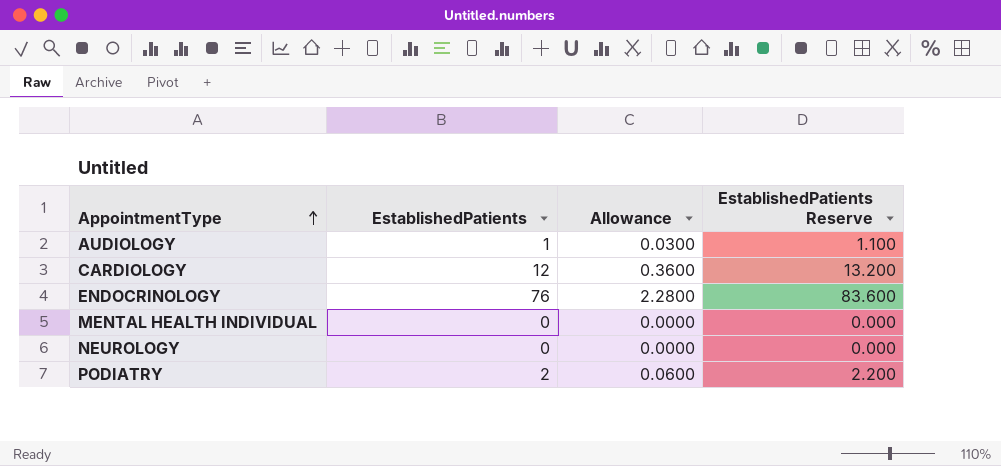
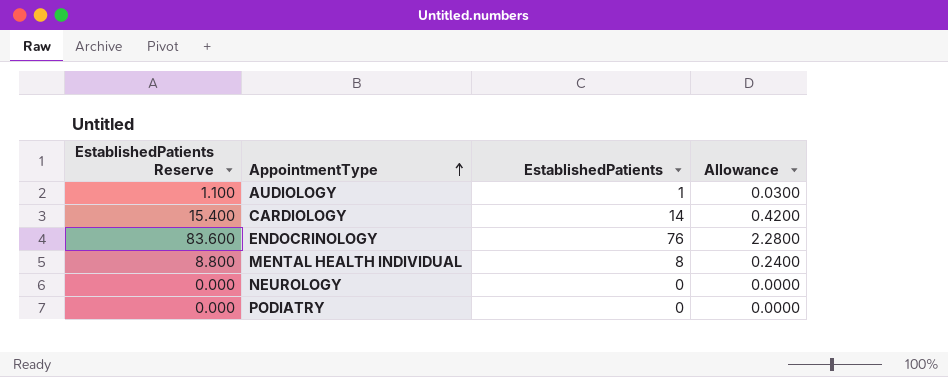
column EstablishedPatients Reserve | position: 4 -> 1
CARDIOLOGY | EstablishedPatients Reserve: 13.200 -> 15.400
CARDIOLOGY | EstablishedPatients: 12 -> 14
CARDIOLOGY | Allowance: 0.3600 -> 0.4200
MENTAL HEALTH INDIVIDUAL | EstablishedPatients Reserve: 0.000 -> 8.800
MENTAL HEALTH INDIVIDUAL | EstablishedPatients: 0 -> 8
MENTAL HEALTH INDIVIDUAL | Allowance: 0.0000 -> 0.2400
PODIATRY | EstablishedPatients Reserve: 2.200 -> 0.000
PODIATRY | EstablishedPatients: 2 -> 0
PODIATRY | Allowance: 0.0600 -> 0.0000

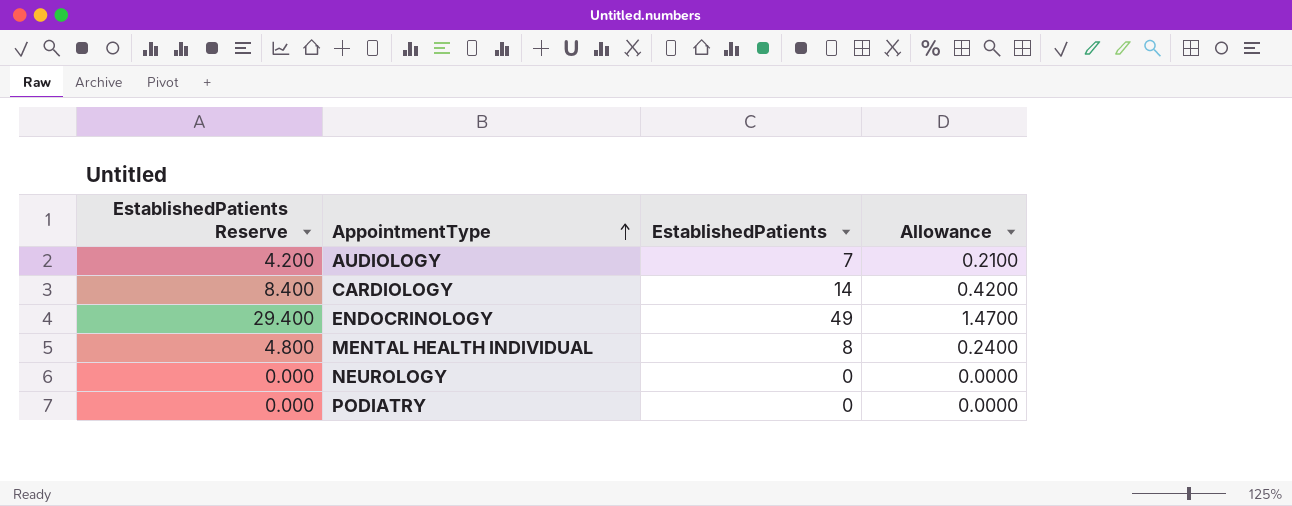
column EstablishedPatients Reserve | formula: [EstablishedPatients] * 1.1 -> [EstablishedPatients] * 0.6
AUDIOLOGY | EstablishedPatients: 1 -> 7
AUDIOLOGY | Allowance: 0.0300 -> 0.2100
ENDOCRINOLOGY | EstablishedPatients: 76 -> 49
ENDOCRINOLOGY | Allowance: 2.2800 -> 1.4700

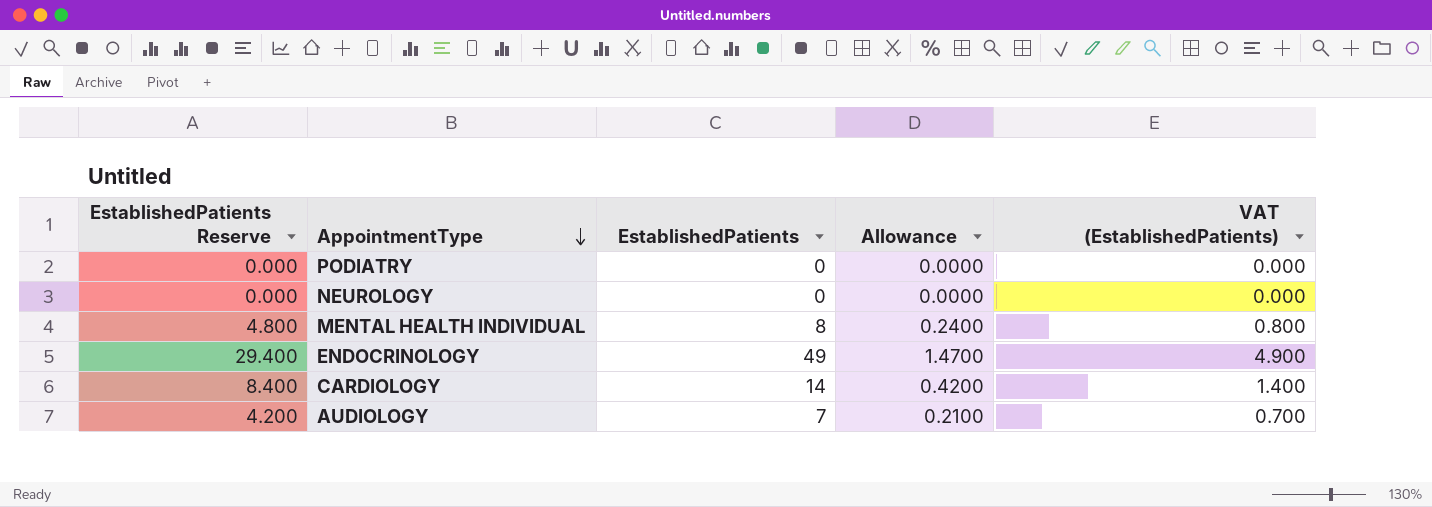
row order: AppointmentType ascending -> AppointmentType descending
column VAT (EstablishedPatients) | formula: none -> [EstablishedPatients] * 0.1

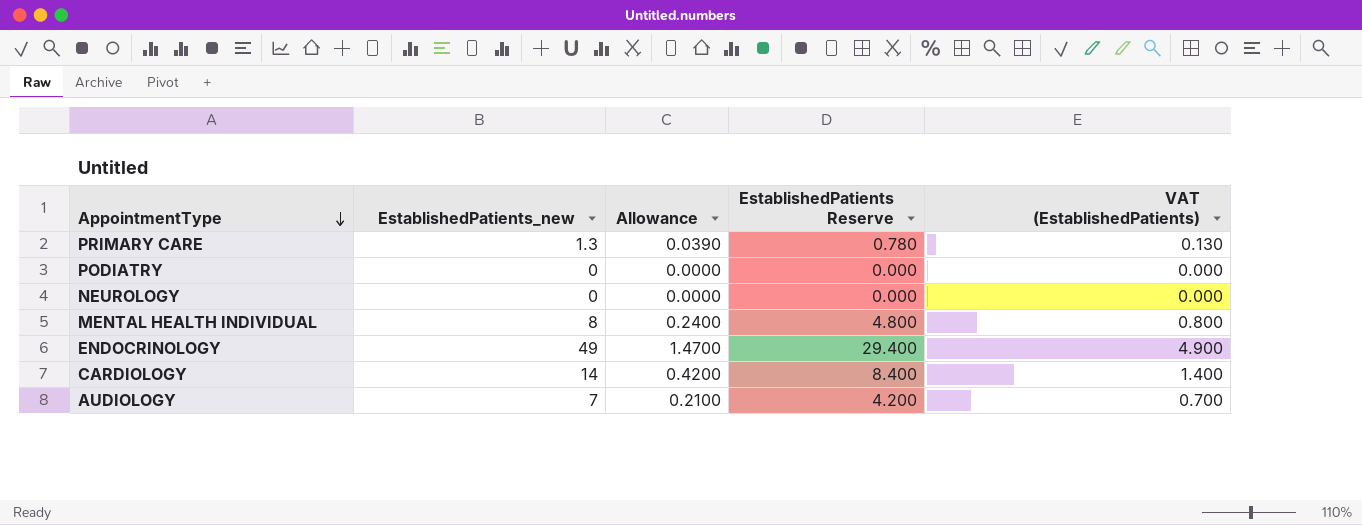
column name: EstablishedPatients -> EstablishedPatients_new
column EstablishedPatients Reserve | position: 1 -> 4
row PRIMARY CARE: none -> 1.3 | 0.0390 | 0.780 | 0.130

